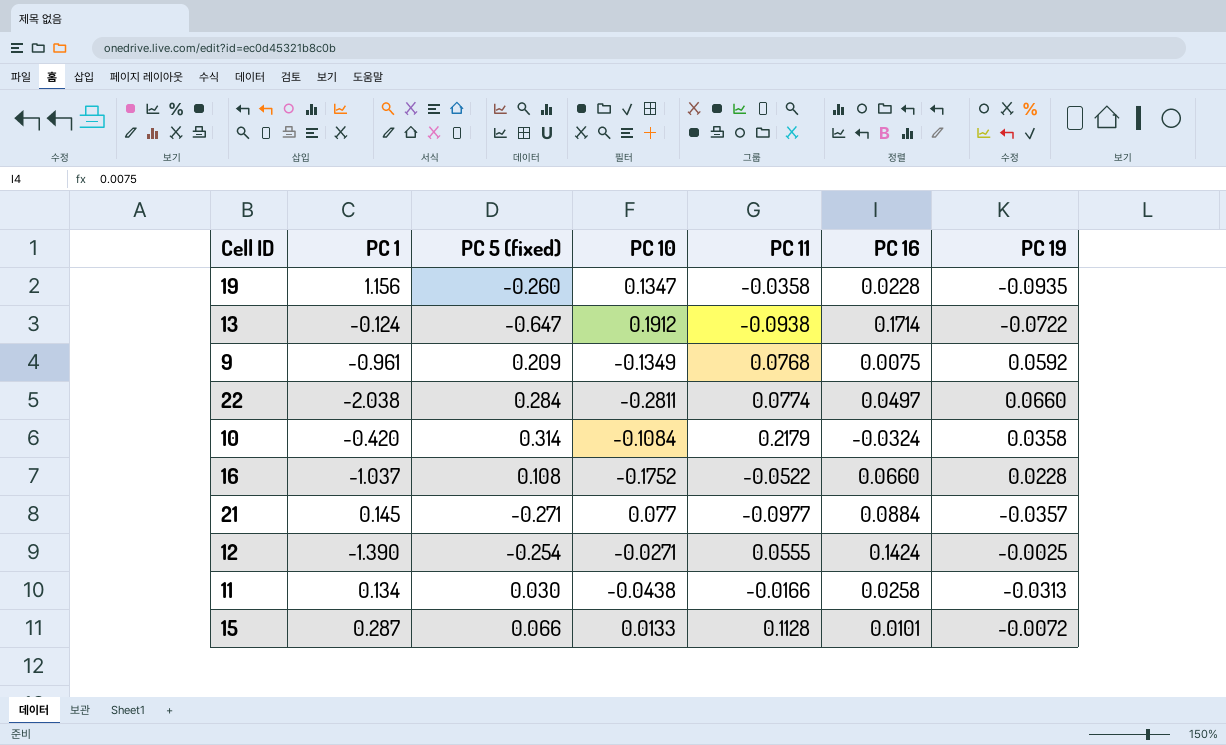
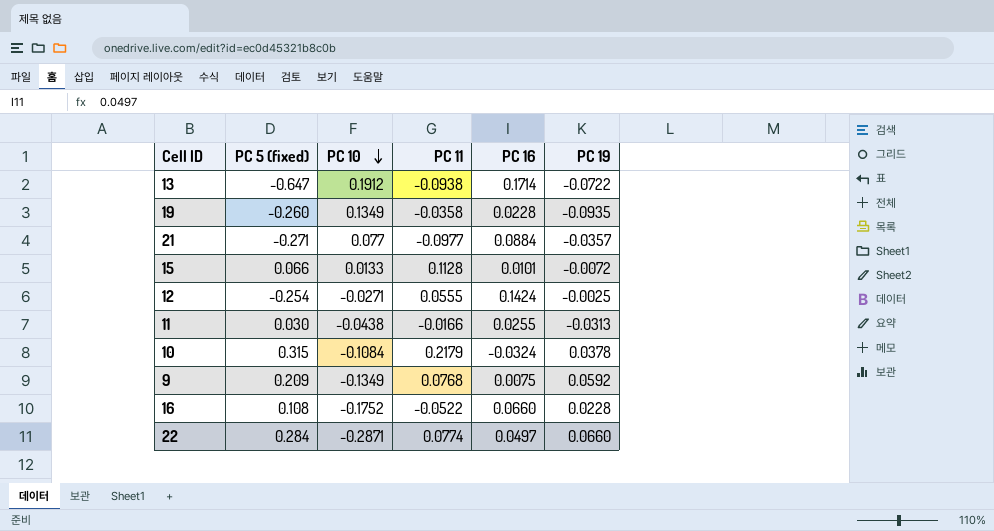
row order: none -> PC 10 descending
column PC 1 | position: 2 -> none
19 | PC 10: 0.1347 -> 0.1349
11 | PC 16: 0.0258 -> 0.0255
10 | PC 5 (fixed): 0.314 -> 0.315
10 | PC 19: 0.0358 -> 0.0378
22 | PC 10: -0.2811 -> -0.2871

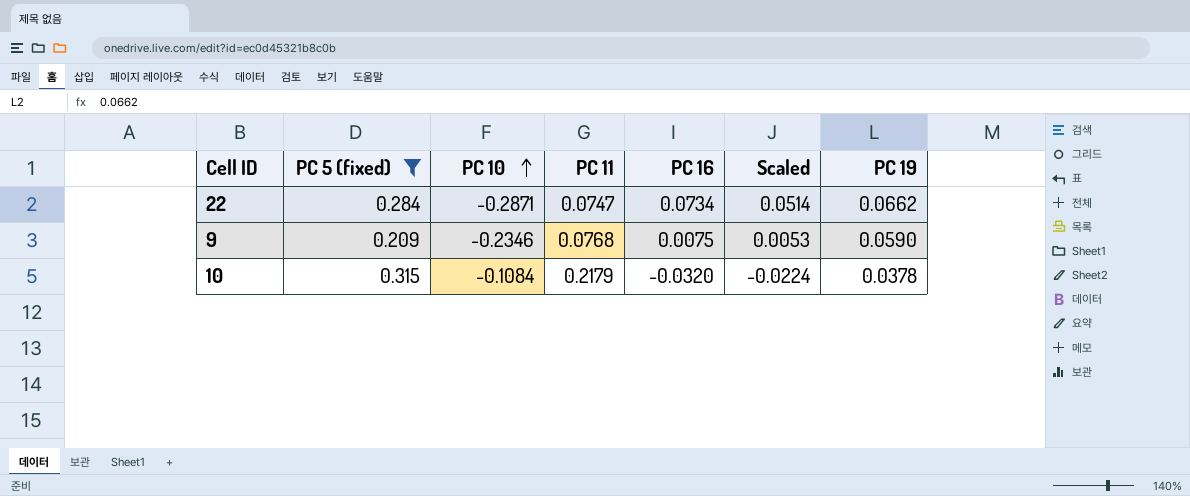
filter: none -> PC 5 (fixed) >= 0.209
row order: PC 10 descending -> PC 10 ascending
column Scaled | formula: none -> [PC 16] * 0.7
22 | PC 11: 0.0774 -> 0.0747
22 | PC 16: 0.0497 -> 0.0734
22 | PC 19: 0.0660 -> 0.0662
9 | PC 10: -0.1349 -> -0.2346
9 | PC 19: 0.0592 -> 0.0590
10 | PC 16: -0.0324 -> -0.0320

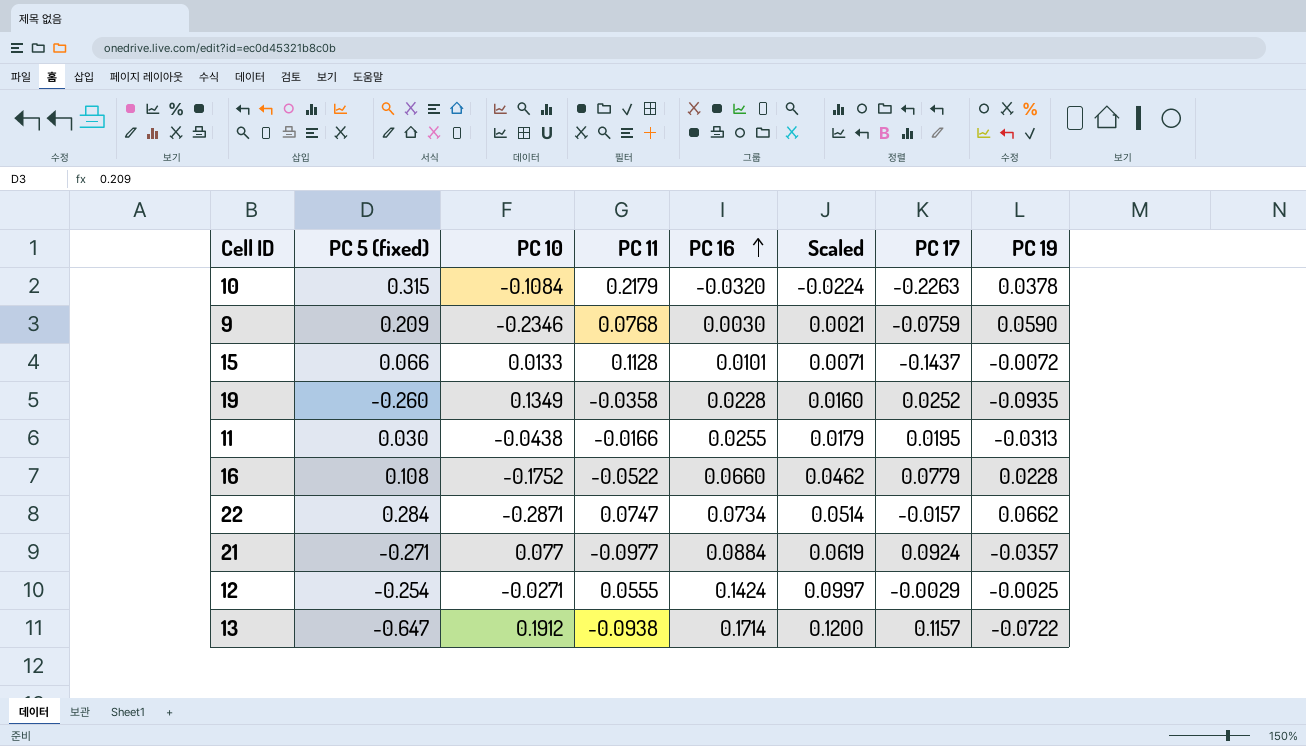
filter: PC 5 (fixed) >= 0.209 -> none
row order: PC 10 ascending -> PC 16 ascending
column PC 17 | position: none -> 7
9 | PC 16: 0.0075 -> 0.0030
9 | Scaled: 0.0053 -> 0.0021

